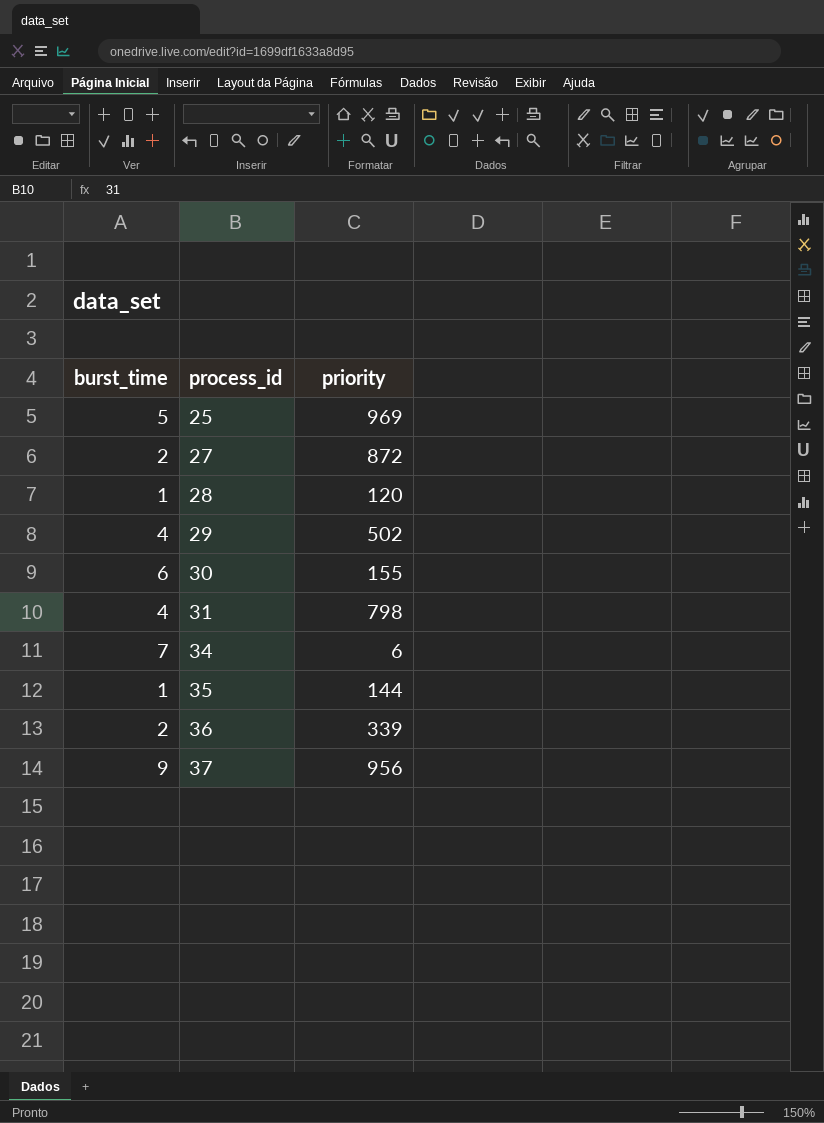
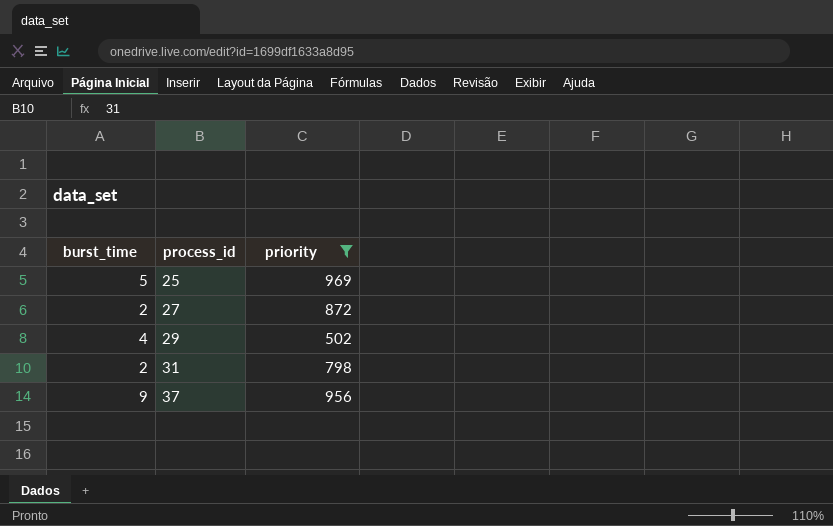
filter: none -> priority >= 502
31 | burst_time: 4 -> 2

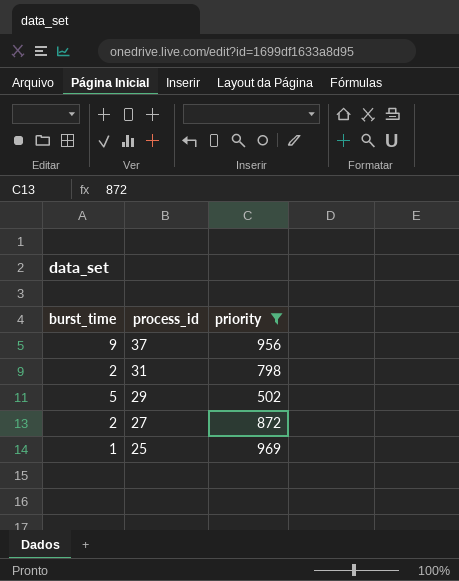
row order: process_id ascending -> process_id descending
29 | burst_time: 4 -> 5
25 | burst_time: 5 -> 1

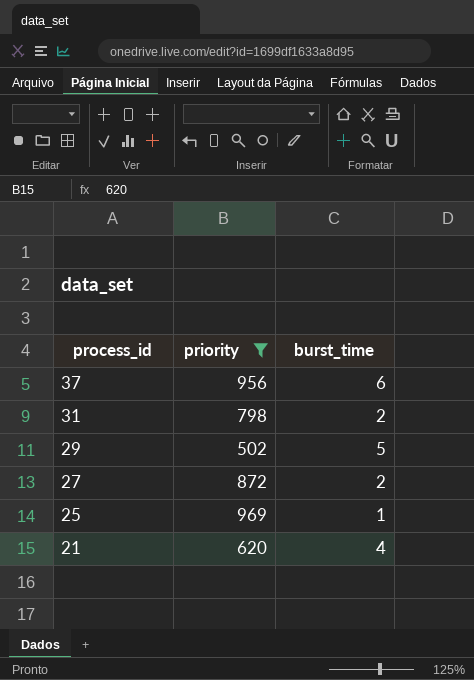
column burst_time | position: 1 -> 3
37 | burst_time: 9 -> 6
row 21: none -> 620 | 4

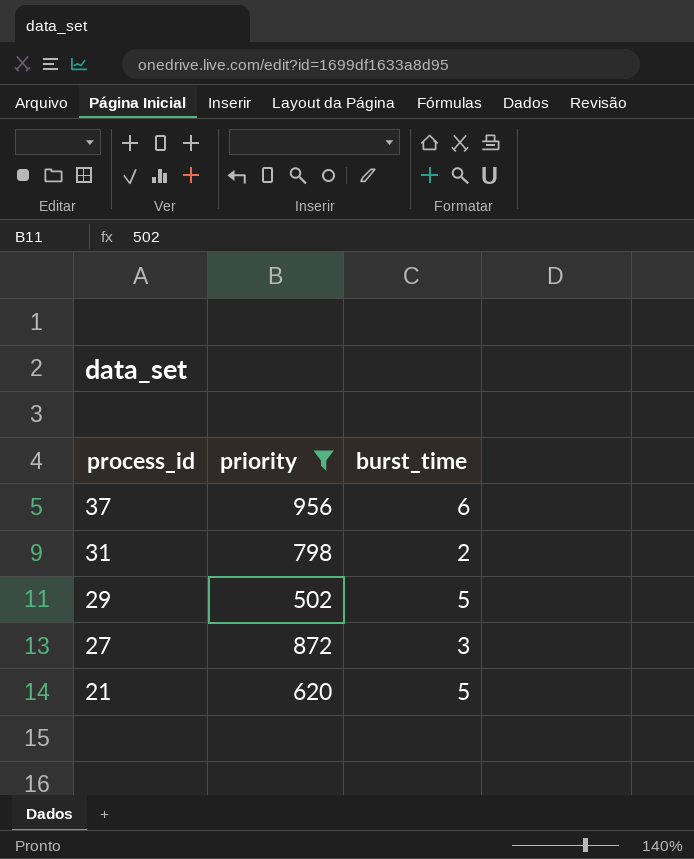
row 25: 969 | 1 -> none
27 | burst_time: 2 -> 3
21 | burst_time: 4 -> 5

